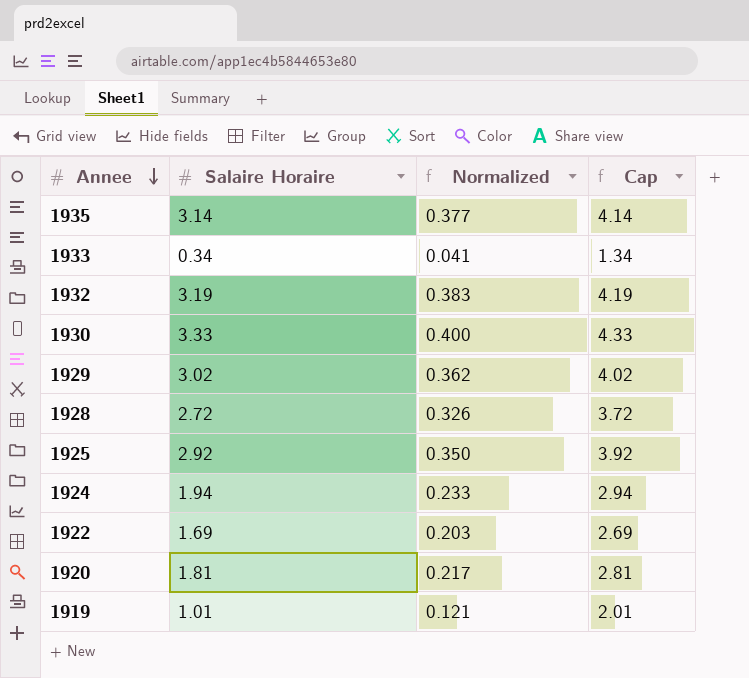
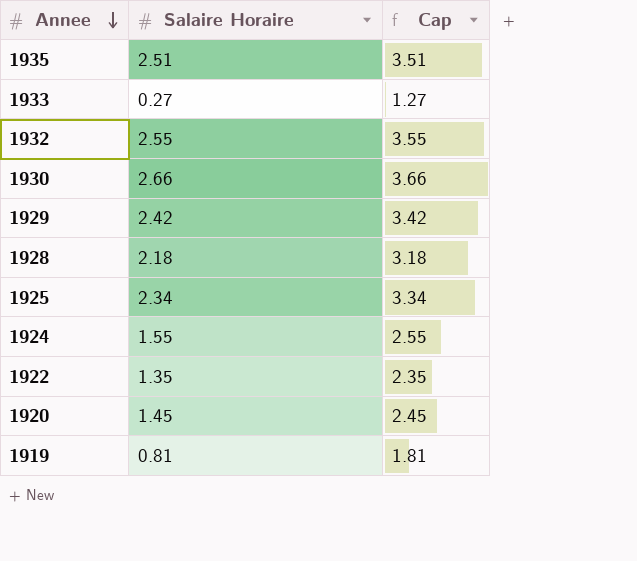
column Normalized | formula: [Salaire Horaire] * 0.12 -> none
1935 | Salaire Horaire: 3.14 -> 2.51
1935 | Cap: 4.14 -> 3.51
1933 | Salaire Horaire: 0.34 -> 0.27
1933 | Cap: 1.34 -> 1.27
1932 | Salaire Horaire: 3.19 -> 2.55
1932 | Cap: 4.19 -> 3.55
1930 | Salaire Horaire: 3.33 -> 2.66
1930 | Cap: 4.33 -> 3.66
1929 | Salaire Horaire: 3.02 -> 2.42
1929 | Cap: 4.02 -> 3.42
1928 | Salaire Horaire: 2.72 -> 2.18
1928 | Cap: 3.72 -> 3.18
1925 | Salaire Horaire: 2.92 -> 2.34
1925 | Cap: 3.92 -> 3.34
1924 | Salaire Horaire: 1.94 -> 1.55
1924 | Cap: 2.94 -> 2.55
1922 | Salaire Horaire: 1.69 -> 1.35
1922 | Cap: 2.69 -> 2.35
1920 | Salaire Horaire: 1.81 -> 1.45
1920 | Cap: 2.81 -> 2.45
1919 | Salaire Horaire: 1.01 -> 0.81
1919 | Cap: 2.01 -> 1.81

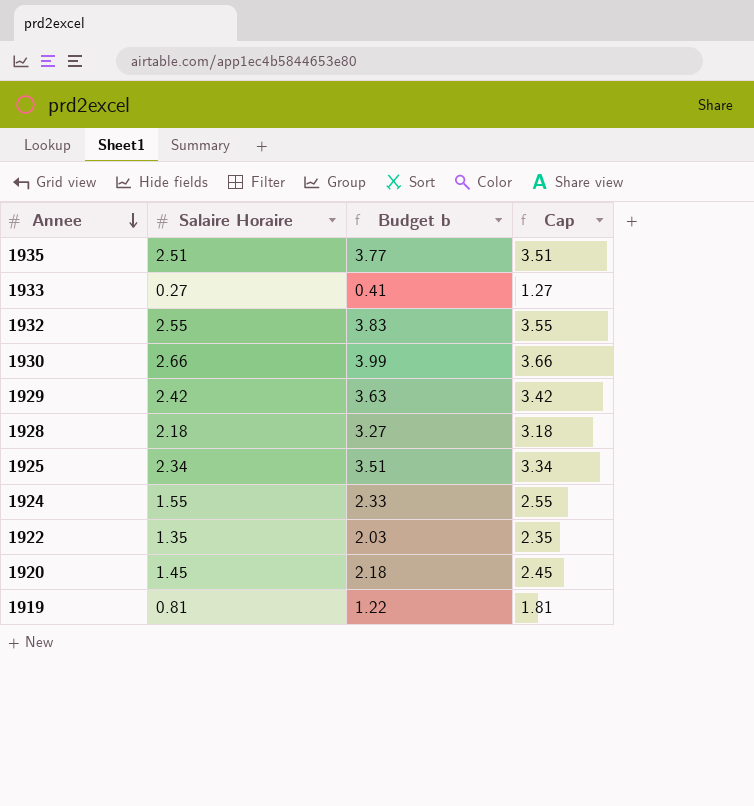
column Budget b | formula: none -> [Salaire Horaire] * 1.5

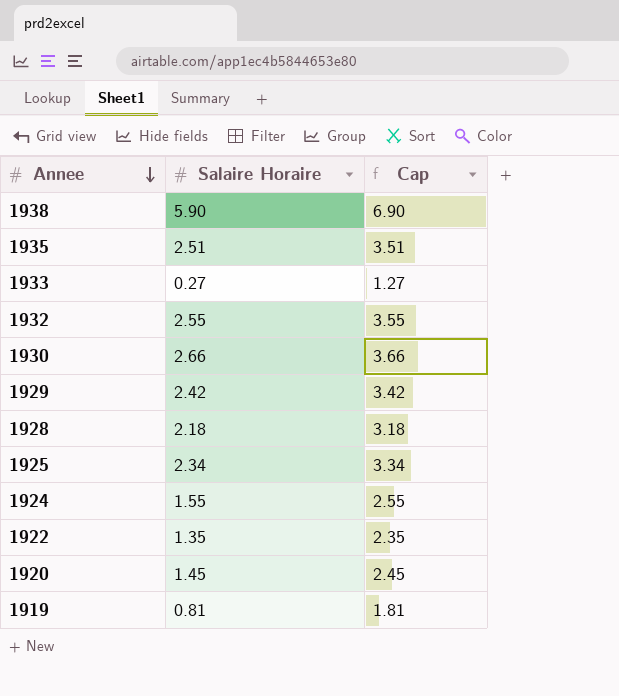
column Budget b | formula: [Salaire Horaire] * 1.5 -> none
row 1938: none -> 5.90 | 6.90

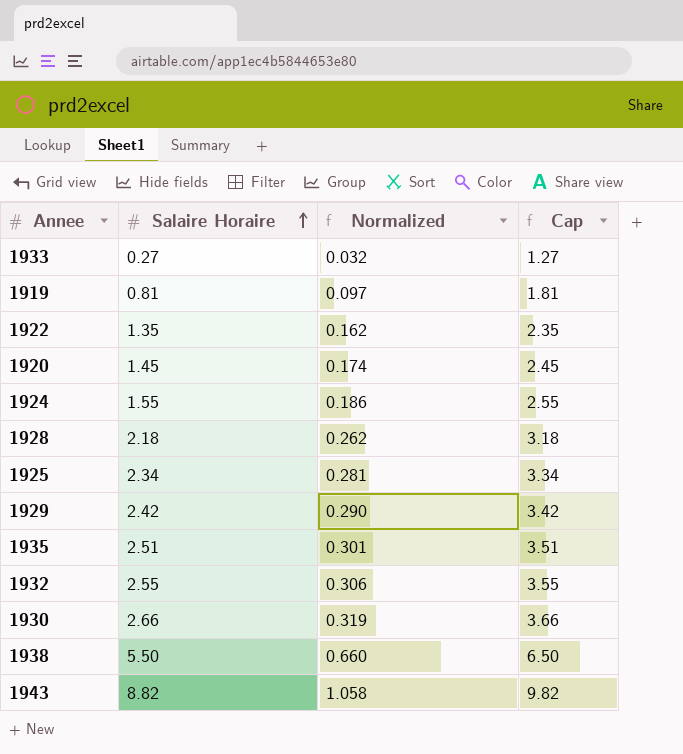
row order: Annee descending -> Salaire Horaire ascending
column Normalized | formula: none -> [Salaire Horaire] * 0.12
1938 | Salaire Horaire: 5.90 -> 5.50
1938 | Cap: 6.90 -> 6.50
row 1943: none -> 8.82 | 1.058 | 9.82

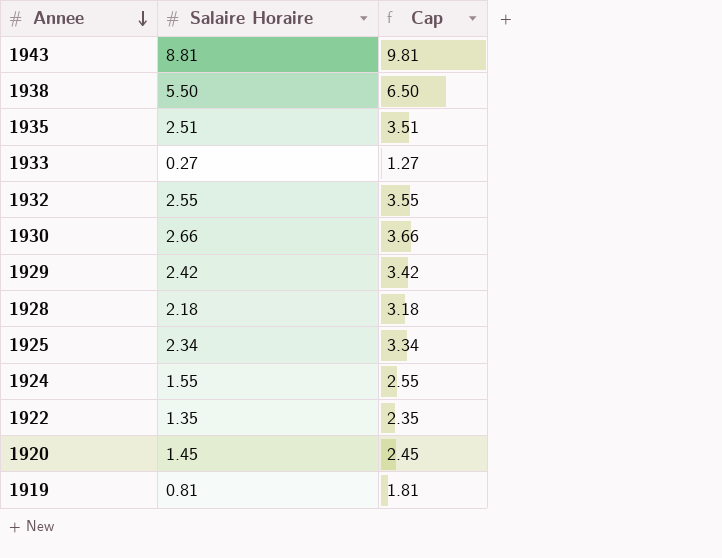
row order: Salaire Horaire ascending -> Annee descending
column Normalized | formula: [Salaire Horaire] * 0.12 -> none
1943 | Salaire Horaire: 8.82 -> 8.81
1943 | Cap: 9.82 -> 9.81

